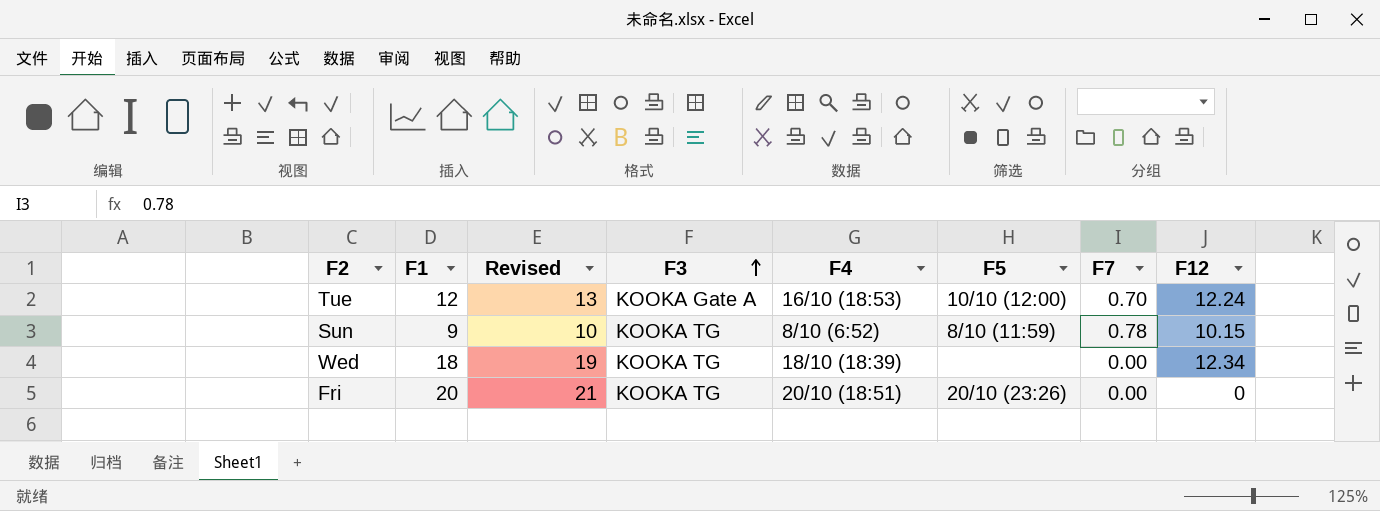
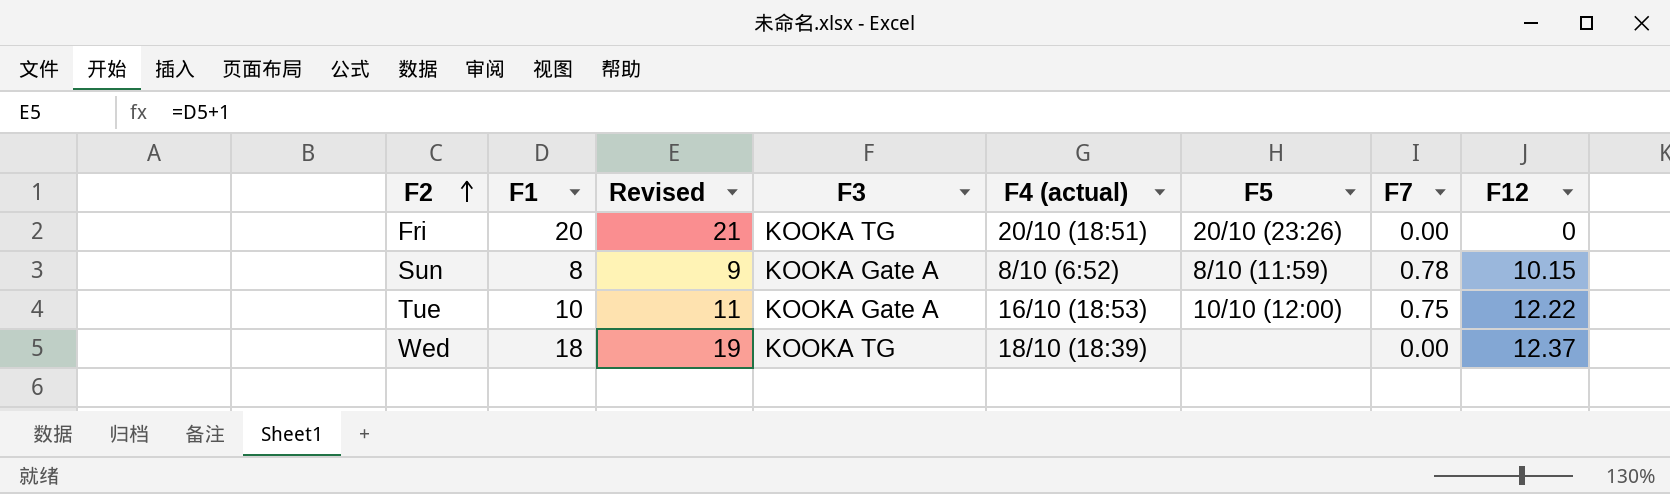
row order: F3 ascending -> F2 ascending
column name: F4 -> F4 (actual)
Sun | F1: 9 -> 8
Sun | Revised: 10 -> 9
Sun | F3: KOOKA TG -> KOOKA Gate A
Tue | F1: 12 -> 10
Tue | Revised: 13 -> 11
Tue | F7: 0.70 -> 0.75
Tue | F12: 12.24 -> 12.22
Wed | F12: 12.34 -> 12.37

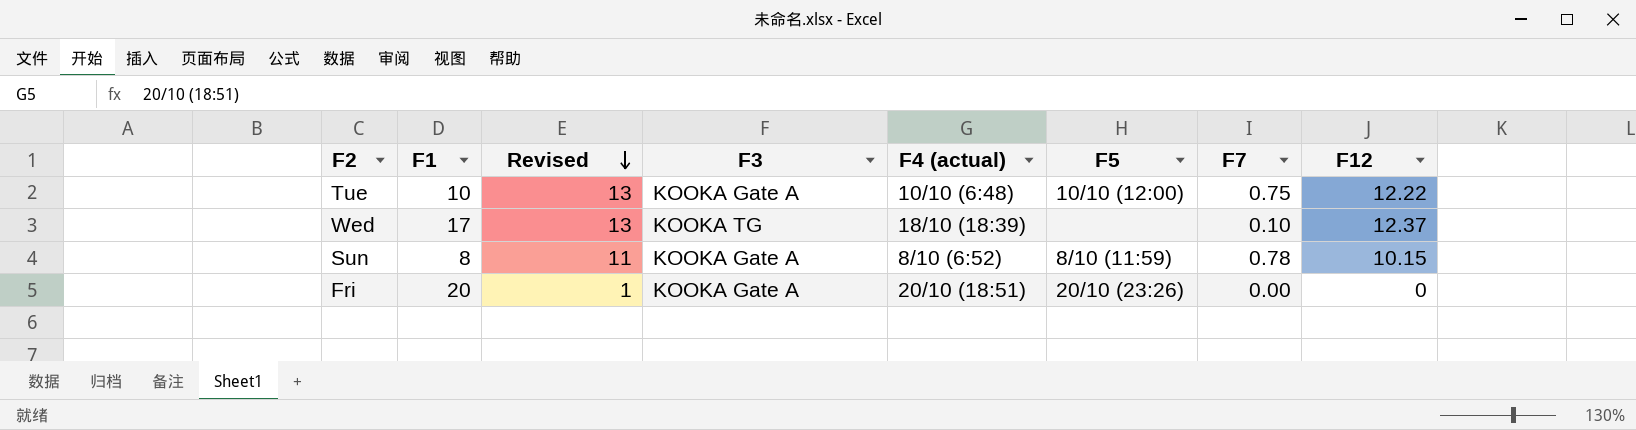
row order: F2 ascending -> Revised descending
column Revised | formula: [F1] + 1 -> [F12] + 1
Tue | F4 (actual): 16/10 (18:53) -> 10/10 (6:48)
Wed | F1: 18 -> 17
Wed | F7: 0.00 -> 0.10
Fri | F3: KOOKA TG -> KOOKA Gate A

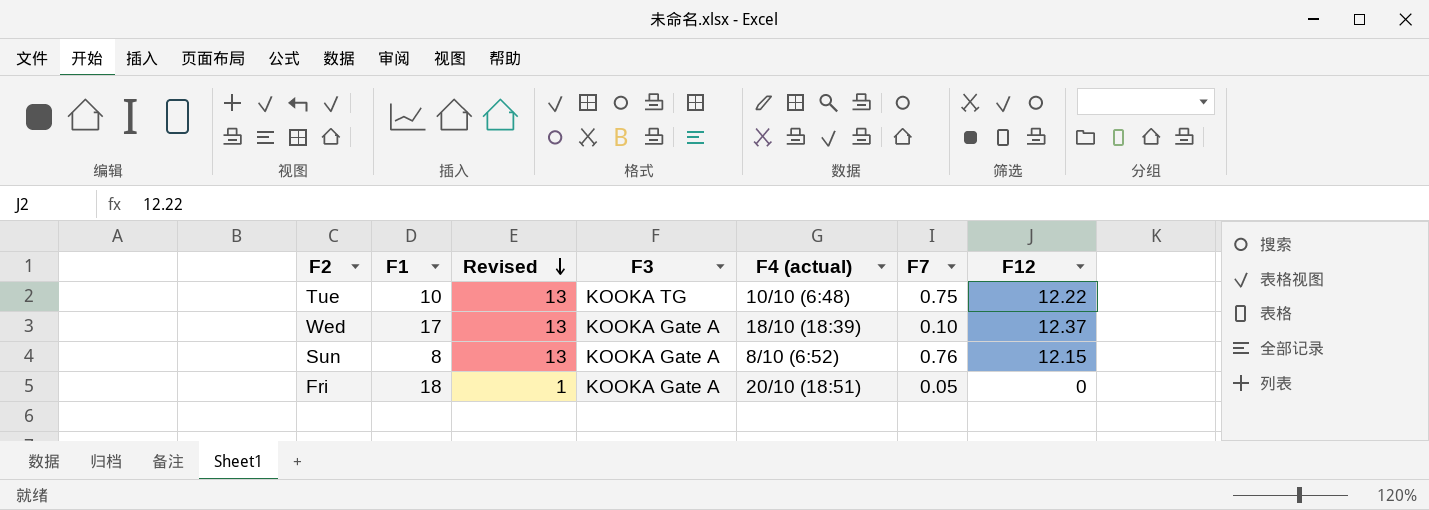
column F5 | position: 6 -> none
Tue | F3: KOOKA Gate A -> KOOKA TG
Wed | F3: KOOKA TG -> KOOKA Gate A
Sun | Revised: 11 -> 13
Sun | F7: 0.78 -> 0.76
Sun | F12: 10.15 -> 12.15
Fri | F1: 20 -> 18
Fri | F7: 0.00 -> 0.05

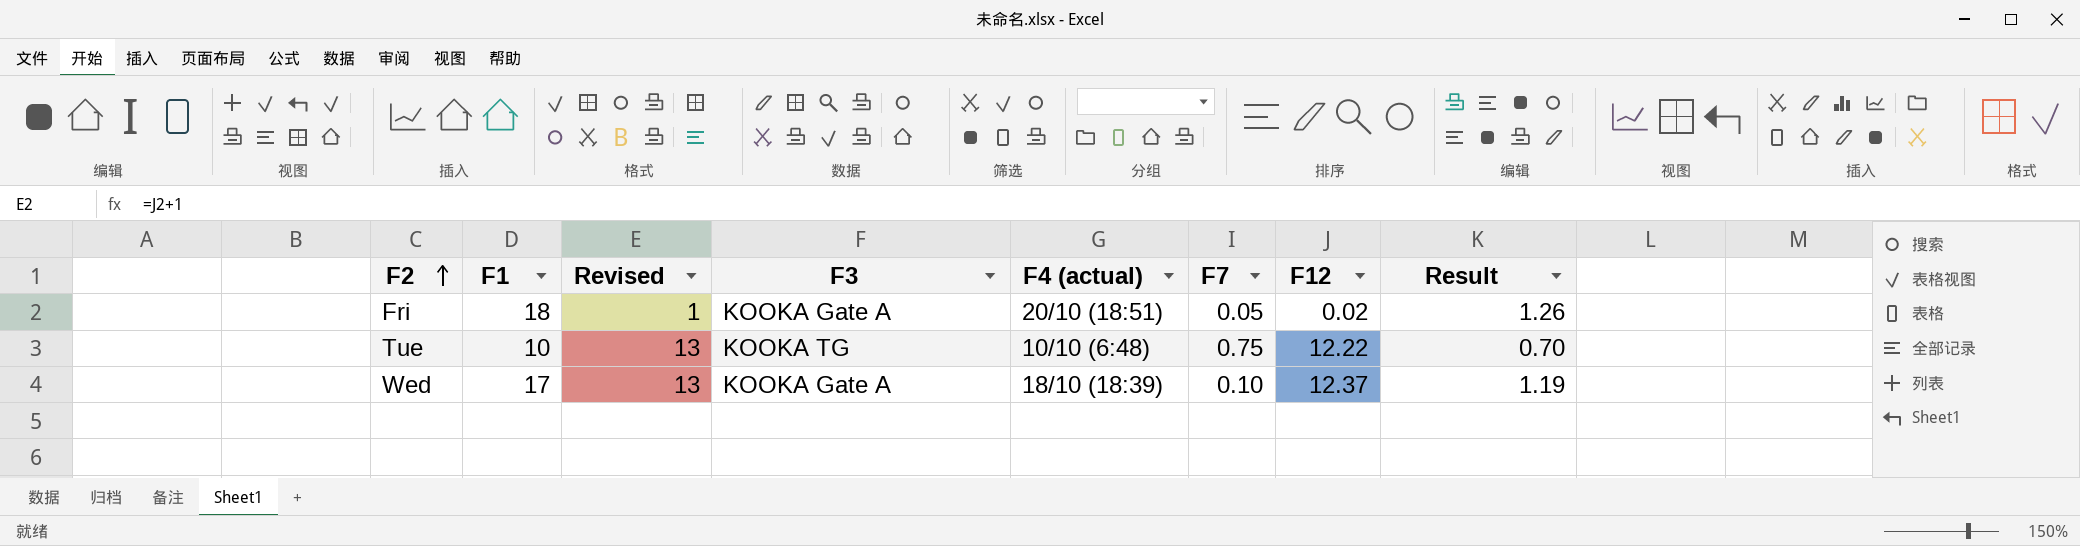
row order: Revised descending -> F2 ascending
column Result | formula: none -> [F1] * 0.07
row Sun: 8 | 13 | KOOKA Gate A | 8/10 (6:52) | 0.76 | 12.15 -> none
Fri | F12: 0 -> 0.02

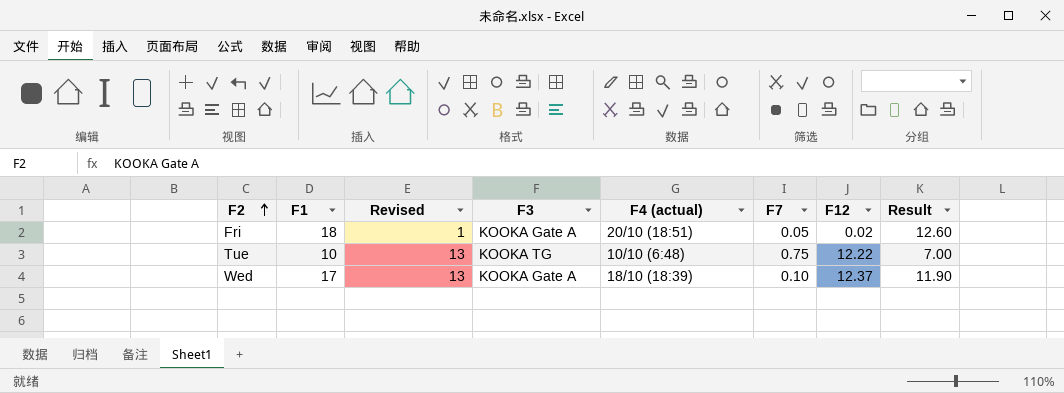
column Result | formula: [F1] * 0.07 -> [F1] * 0.7

